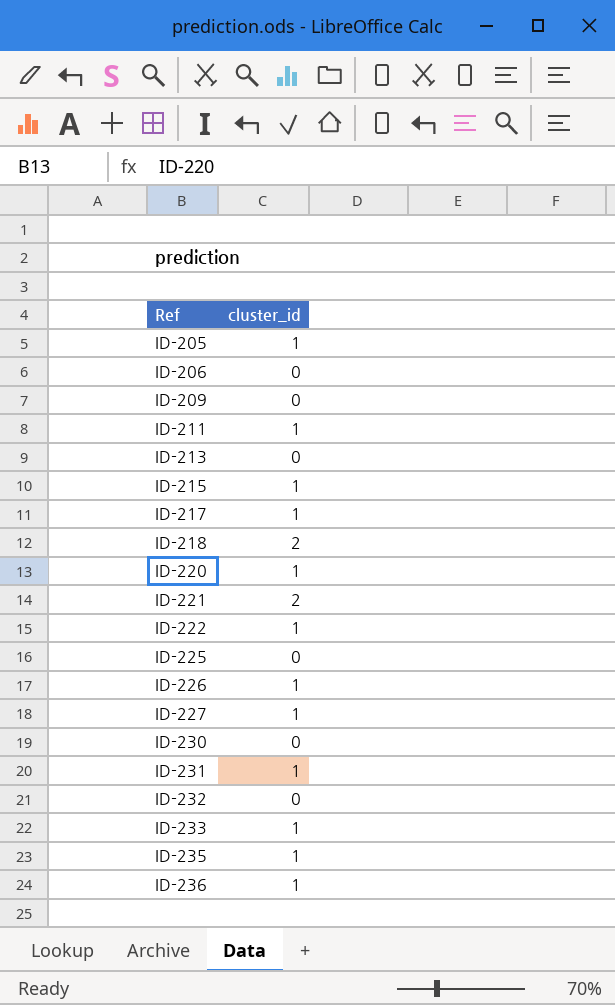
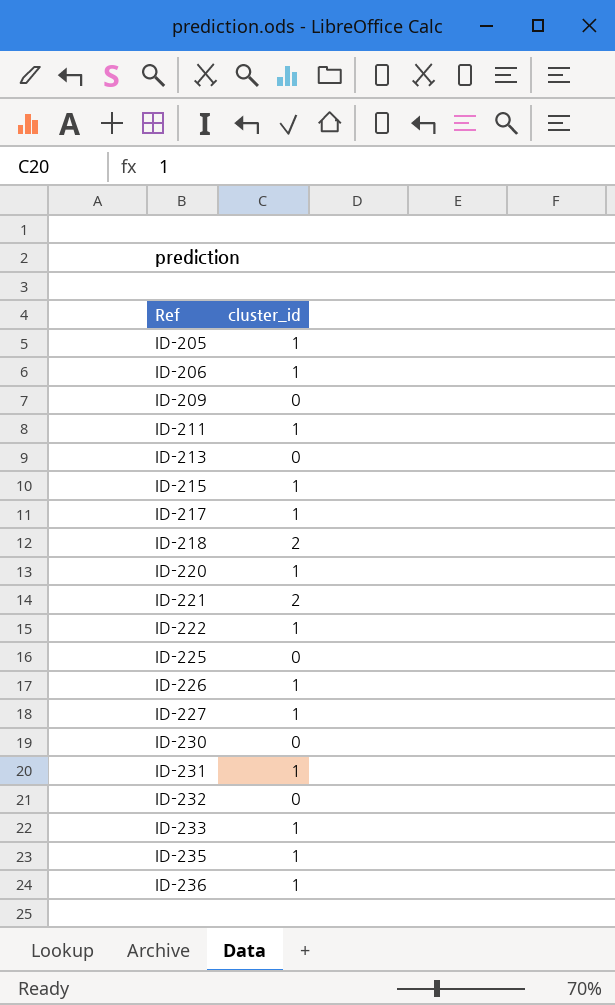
ID-206 | cluster_id: 0 -> 1

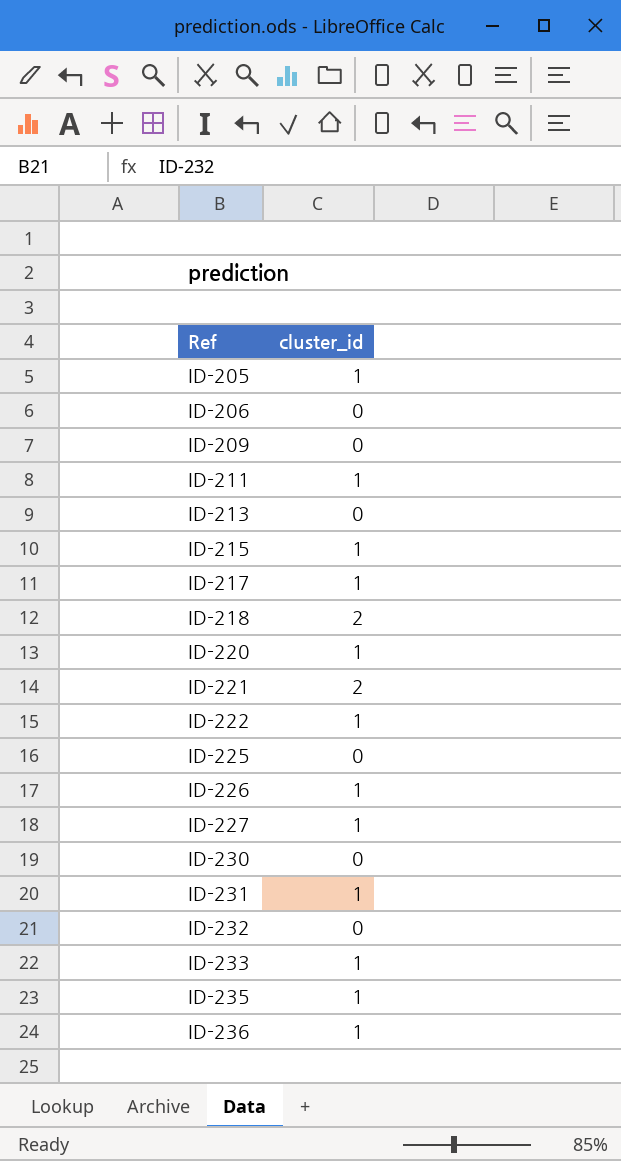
ID-206 | cluster_id: 1 -> 0

